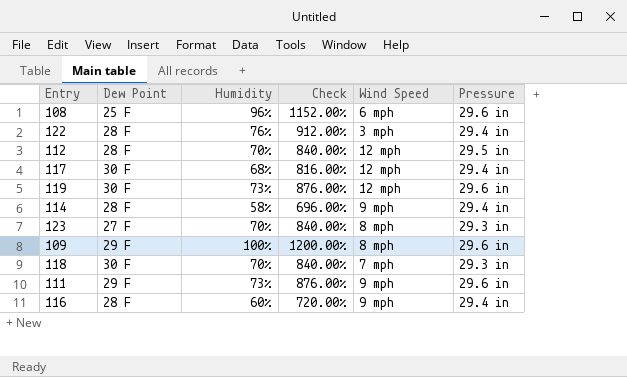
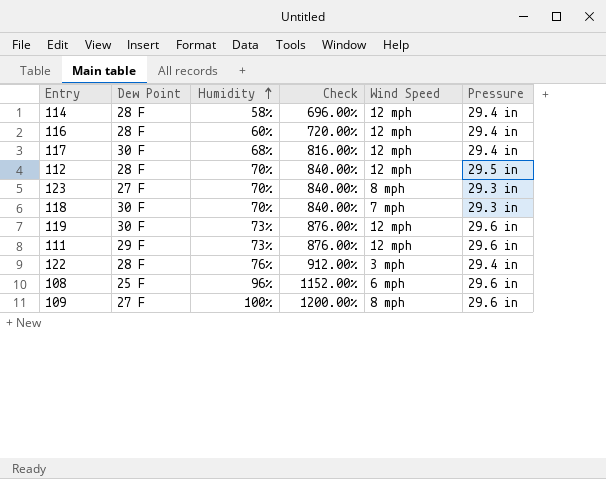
row order: none -> Humidity ascending
114 | Wind Speed: 9 mph -> 12 mph
116 | Wind Speed: 9 mph -> 12 mph
111 | Wind Speed: 9 mph -> 12 mph
109 | Dew Point: 29 F -> 27 F

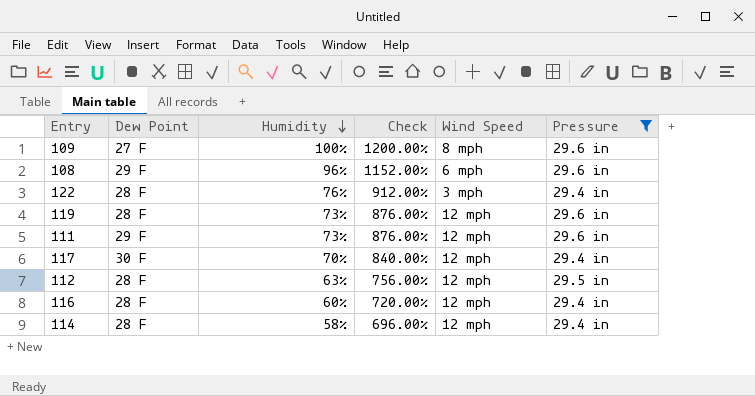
filter: none -> Pressure != 29.3 in
row order: Humidity ascending -> Humidity descending
108 | Dew Point: 25 F -> 29 F
119 | Dew Point: 30 F -> 28 F
117 | Humidity: 68% -> 70%
117 | Check: 816.00% -> 840.00%
112 | Humidity: 70% -> 63%
112 | Check: 840.00% -> 756.00%

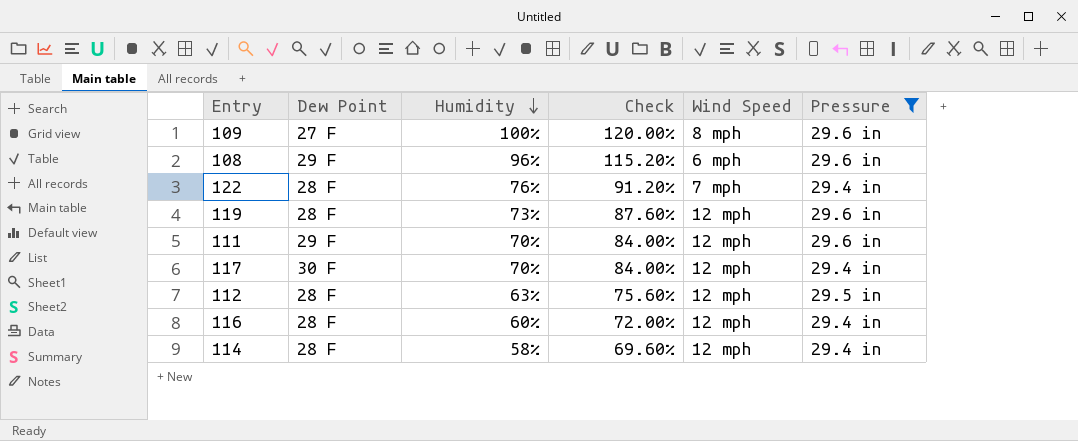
column Check | formula: [Humidity] * 12 -> [Humidity] * 1.2
122 | Wind Speed: 3 mph -> 7 mph
111 | Humidity: 73% -> 70%

